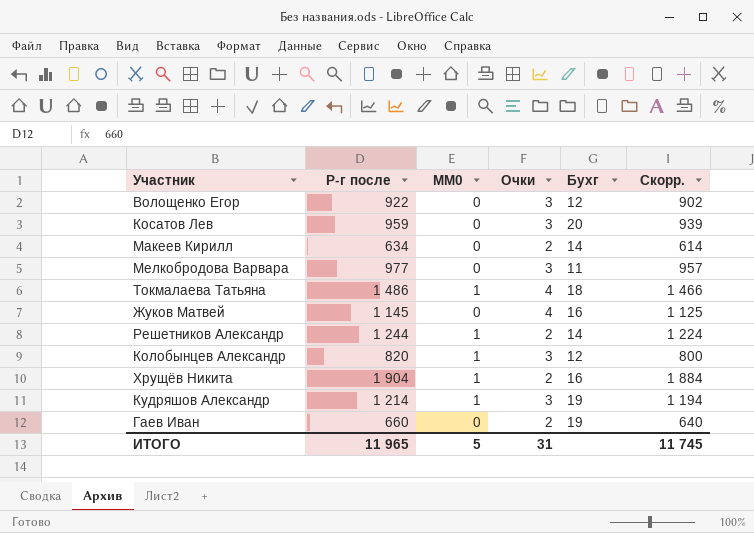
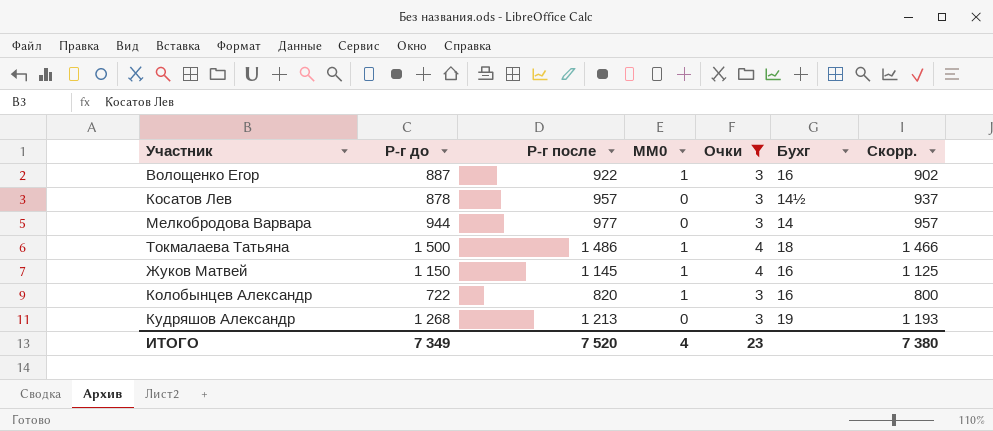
filter: none -> Очки != 2
column Р-г до | position: none -> 2
Волощенко Егор | MM0: 0 -> 1
Волощенко Егор | Бухг: 12 -> 16
Косатов Лев | Р-г после: 959 -> 957
Косатов Лев | Бухг: 20 -> 14½
Косатов Лев | Скорр.: 939 -> 937
Мелкобродова Варвара | Бухг: 11 -> 14
Жуков Матвей | MM0: 0 -> 1
Колобынцев Александр | Бухг: 12 -> 16
Кудряшов Александр | Р-г после: 1 214 -> 1 213
Кудряшов Александр | MM0: 1 -> 0
Кудряшов Александр | Скорр.: 1 194 -> 1 193
ИТОГО | Р-г после: 11 965 -> 7 520
ИТОГО | MM0: 5 -> 4
ИТОГО | Очки: 31 -> 23
ИТОГО | Скорр.: 11 745 -> 7 380

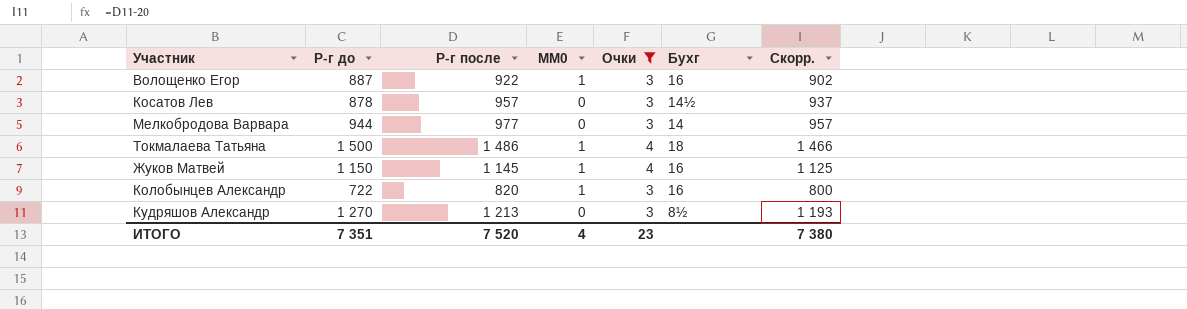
Кудряшов Александр | Р-г до: 1 268 -> 1 270
Кудряшов Александр | Бухг: 19 -> 8½
ИТОГО | Р-г до: 7 349 -> 7 351

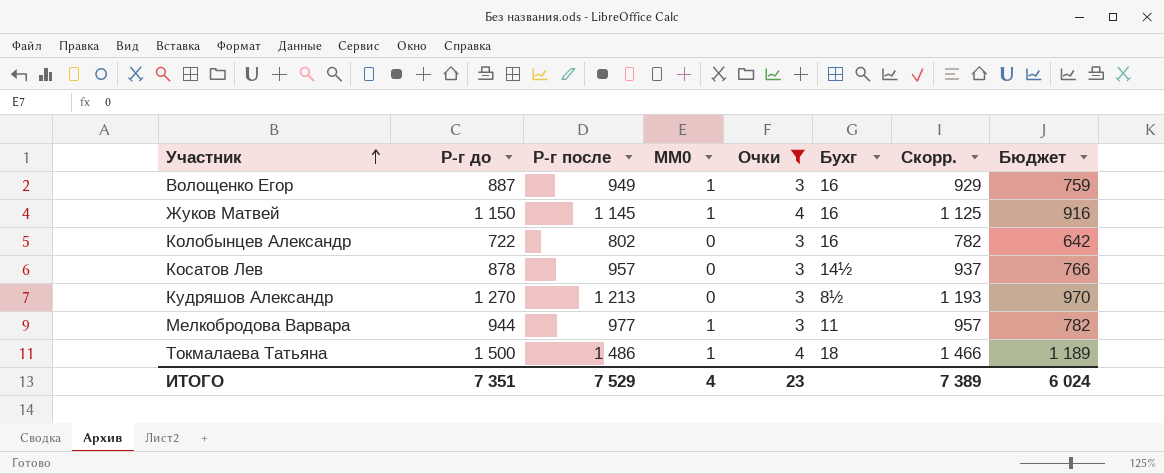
row order: none -> Участник ascending
column Бюджет | formula: none -> [Р-г после] * 0,8
Волощенко Егор | Р-г после: 922 -> 949
Волощенко Егор | Скорр.: 902 -> 929
Колобынцев Александр | Р-г после: 820 -> 802
Колобынцев Александр | MM0: 1 -> 0
Колобынцев Александр | Скорр.: 800 -> 782
Мелкобродова Варвара | MM0: 0 -> 1
Мелкобродова Варвара | Бухг: 14 -> 11
ИТОГО | Р-г после: 7 520 -> 7 529
ИТОГО | Скорр.: 7 380 -> 7 389

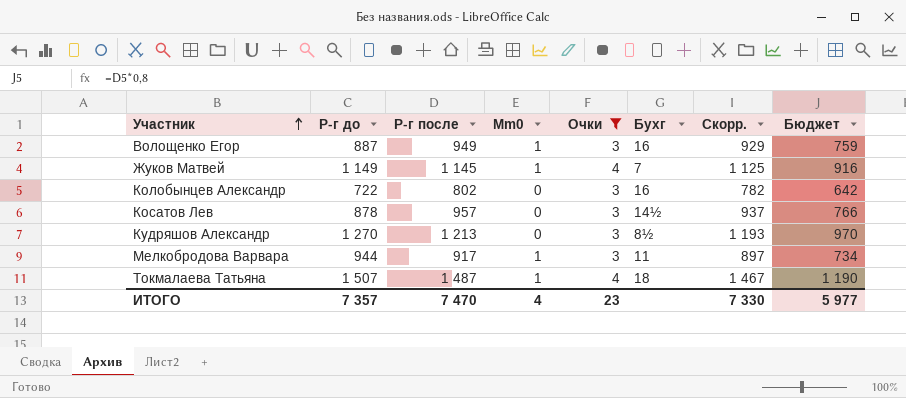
column name: MM0 -> Mm0
Жуков Матвей | Р-г до: 1 150 -> 1 149
Жуков Матвей | Бухг: 16 -> 7
Мелкобродова Варвара | Р-г после: 977 -> 917
Мелкобродова Варвара | Скорр.: 957 -> 897
Мелкобродова Варвара | Бюджет: 782 -> 734
Токмалаева Татьяна | Р-г до: 1 500 -> 1 507
Токмалаева Татьяна | Р-г после: 1 486 -> 1 487
Токмалаева Татьяна | Скорр.: 1 466 -> 1 467
Токмалаева Татьяна | Бюджет: 1 189 -> 1 190
ИТОГО | Р-г до: 7 351 -> 7 357
ИТОГО | Р-г после: 7 529 -> 7 470
ИТОГО | Скорр.: 7 389 -> 7 330
ИТОГО | Бюджет: 6 024 -> 5 977

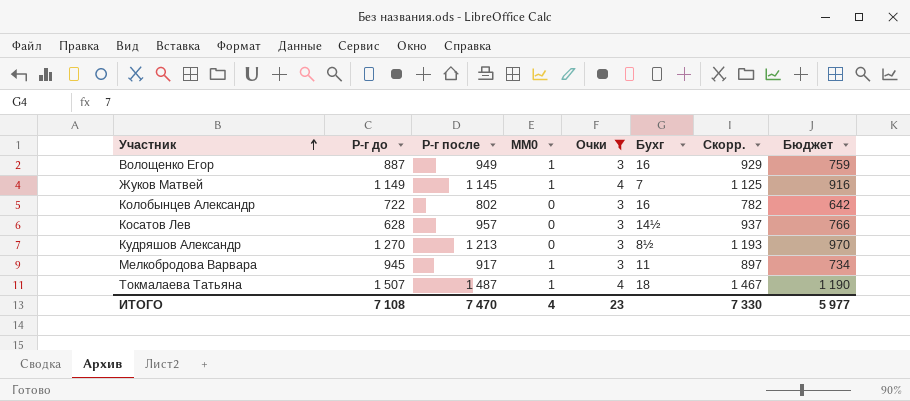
column name: Mm0 -> MM0
Косатов Лев | Р-г до: 878 -> 628
Мелкобродова Варвара | Р-г до: 944 -> 945
ИТОГО | Р-г до: 7 357 -> 7 108

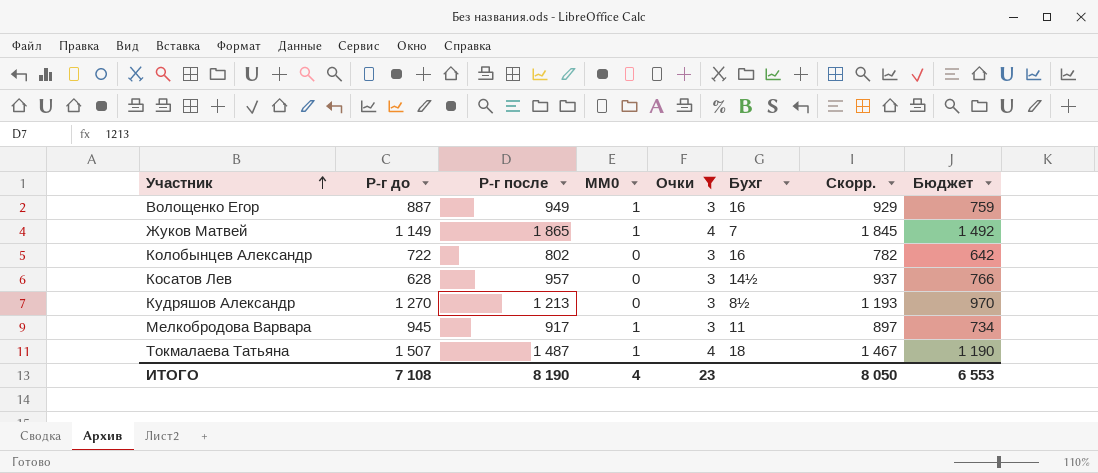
Жуков Матвей | Р-г после: 1 145 -> 1 865
Жуков Матвей | Скорр.: 1 125 -> 1 845
Жуков Матвей | Бюджет: 916 -> 1 492
ИТОГО | Р-г после: 7 470 -> 8 190
ИТОГО | Скорр.: 7 330 -> 8 050
ИТОГО | Бюджет: 5 977 -> 6 553

